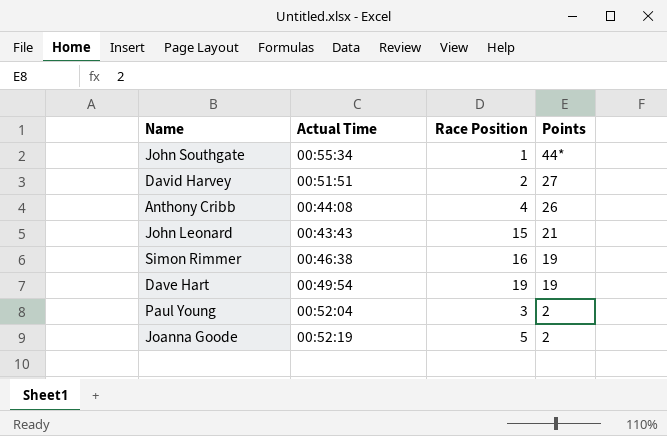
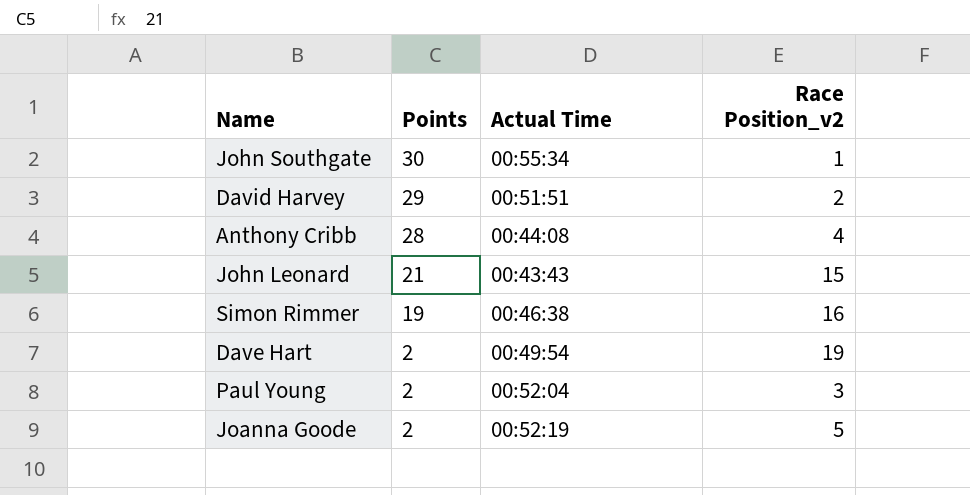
column Points | position: 4 -> 2
column name: Race Position -> Race Position_v2
John Southgate | Points: 44* -> 30
David Harvey | Points: 27 -> 29
Anthony Cribb | Points: 26 -> 28
Dave Hart | Points: 19 -> 2

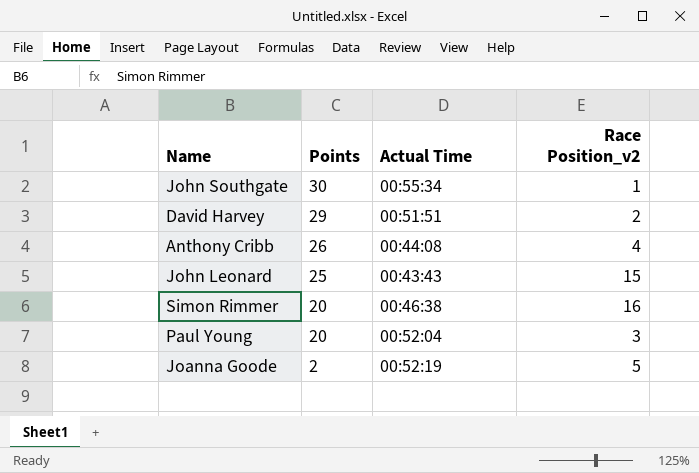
row Dave Hart: 2 | 00:49:54 | 19 -> none
Anthony Cribb | Points: 28 -> 26
John Leonard | Points: 21 -> 25
Simon Rimmer | Points: 19 -> 20
Paul Young | Points: 2 -> 20

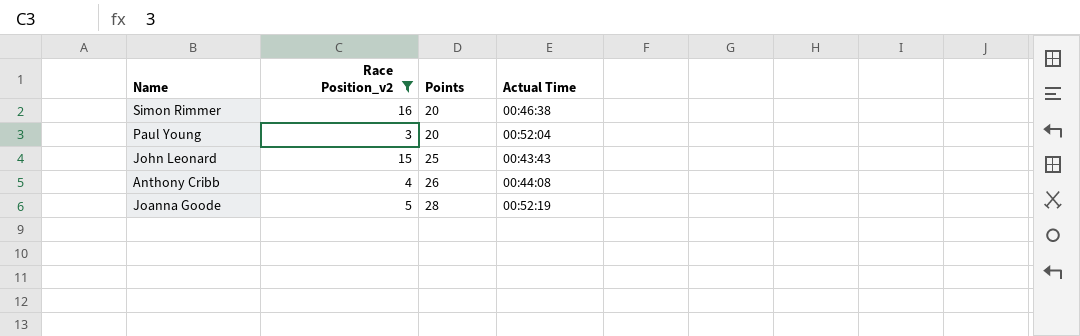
filter: none -> Race Position_v2 >= 3
row order: Points descending -> Points ascending
column Race Position_v2 | position: 4 -> 2
Joanna Goode | Points: 2 -> 28

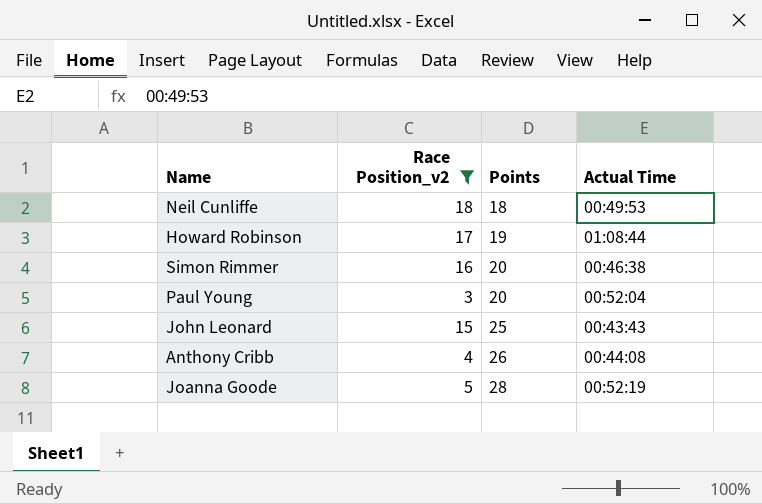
row Neil Cunliffe: none -> 18 | 18 | 00:49:53
row Howard Robinson: none -> 17 | 19 | 01:08:44

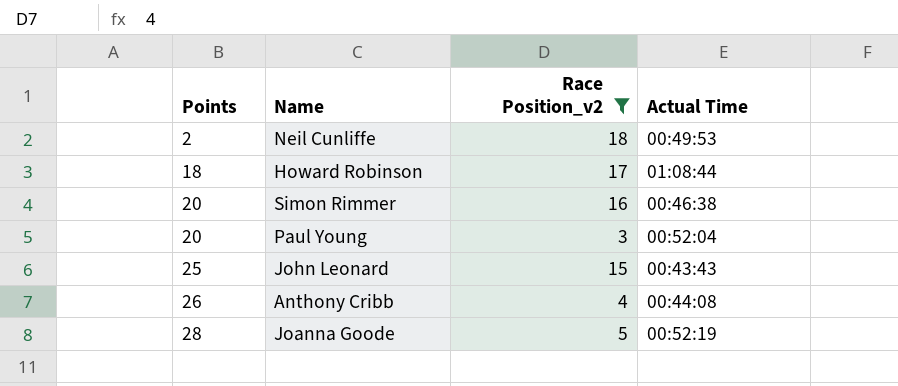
column Points | position: 3 -> 1
Neil Cunliffe | Points: 18 -> 2
Howard Robinson | Points: 19 -> 18

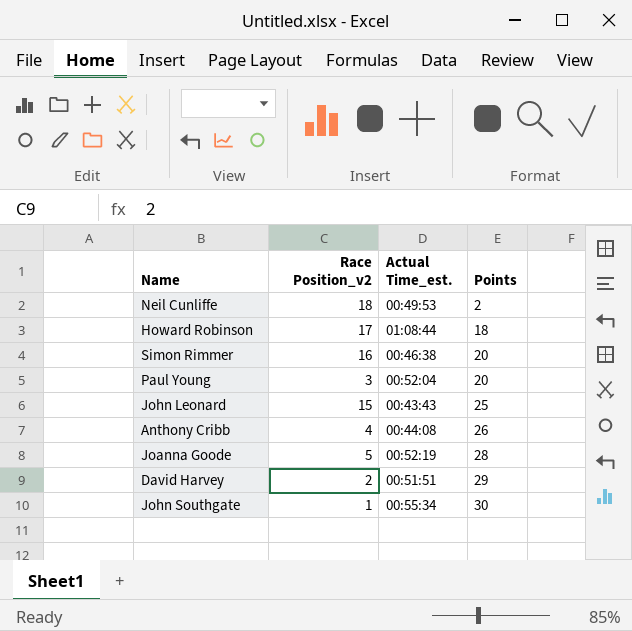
filter: Race Position_v2 >= 3 -> none
column name: Actual Time -> Actual Time_est.
column Points | position: 1 -> 4

